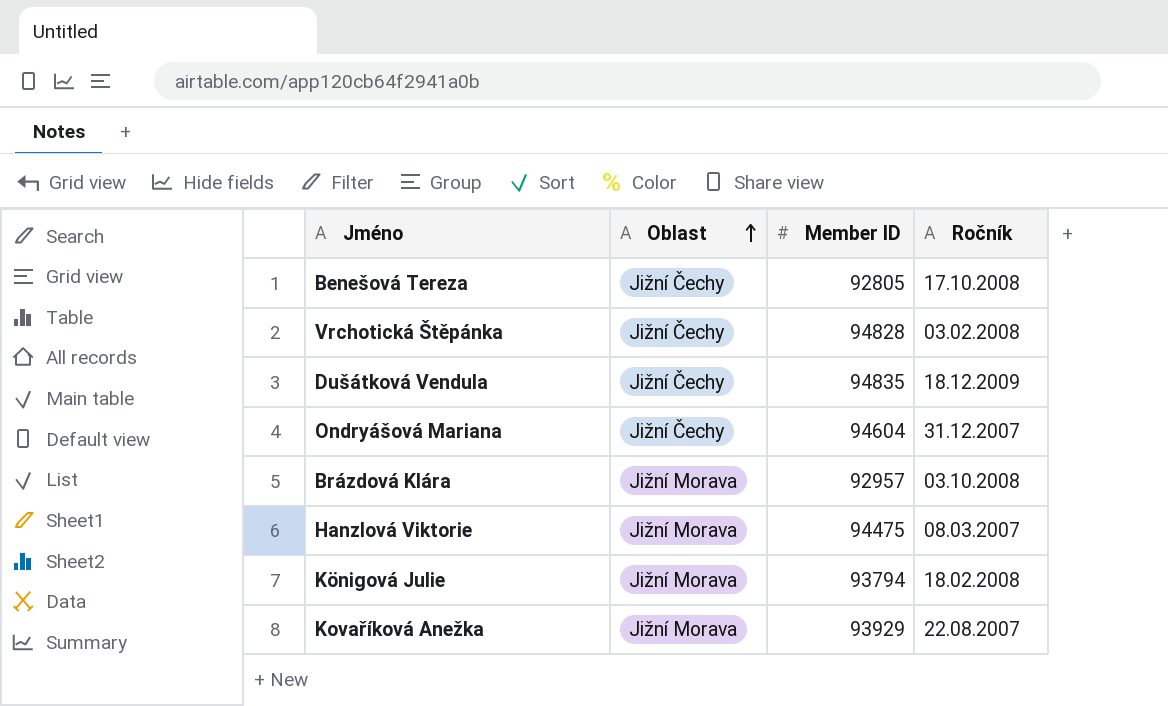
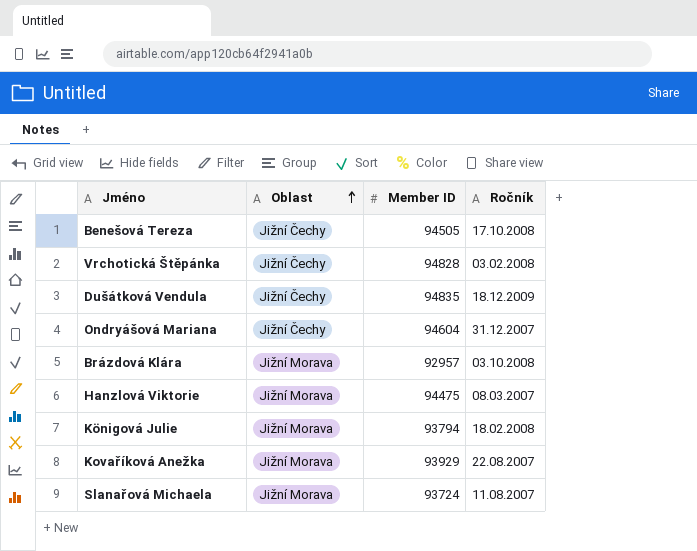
Benešová Tereza | Member ID: 92805 -> 94505
row Slanařová Michaela: none -> Jižní Morava | 93724 | 11.08.2007

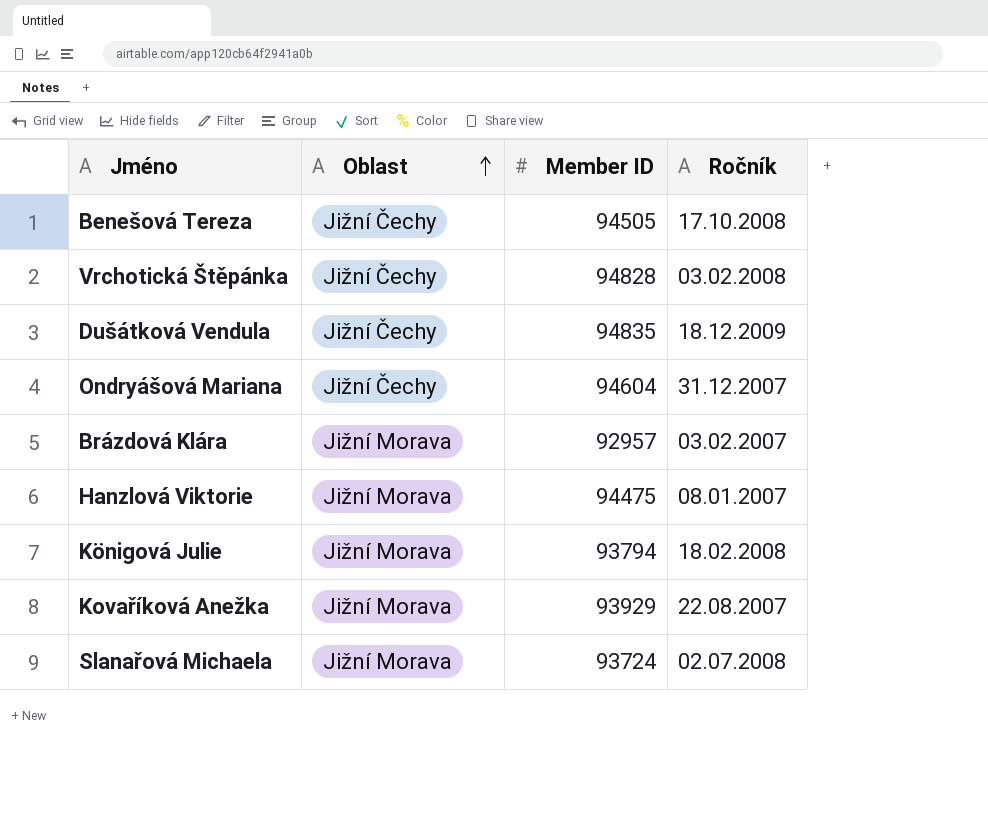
Brázdová Klára | Ročník: 03.10.2008 -> 03.02.2007
Hanzlová Viktorie | Ročník: 08.03.2007 -> 08.01.2007
Slanařová Michaela | Ročník: 11.08.2007 -> 02.07.2008

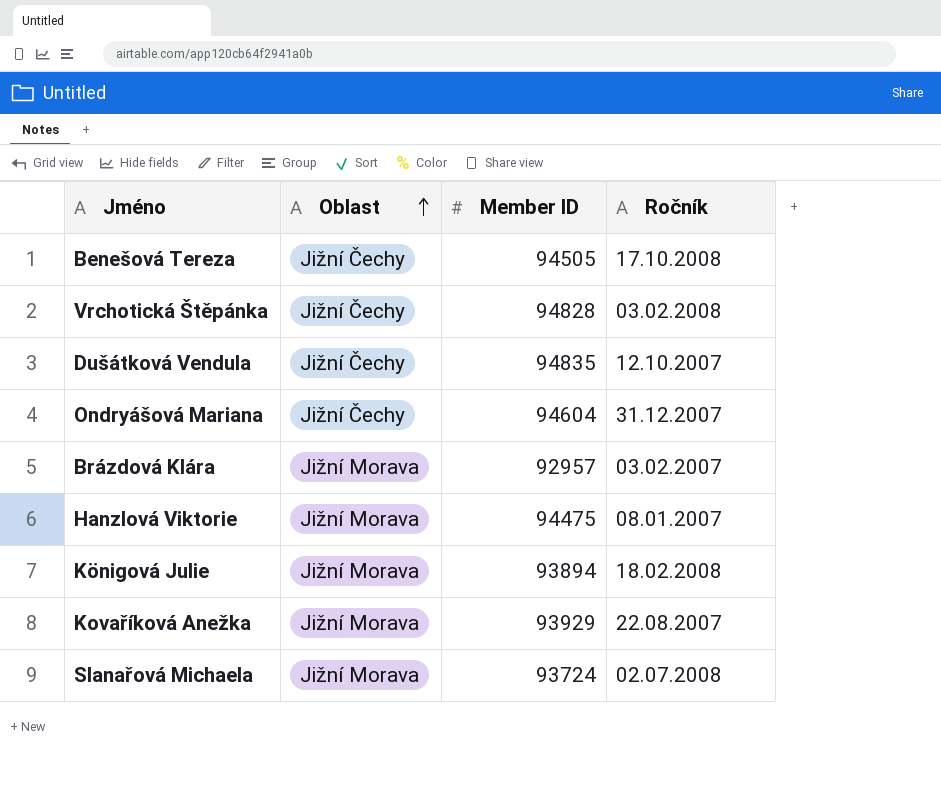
Dušátková Vendula | Ročník: 18.12.2009 -> 12.10.2007
Königová Julie | Member ID: 93794 -> 93894

